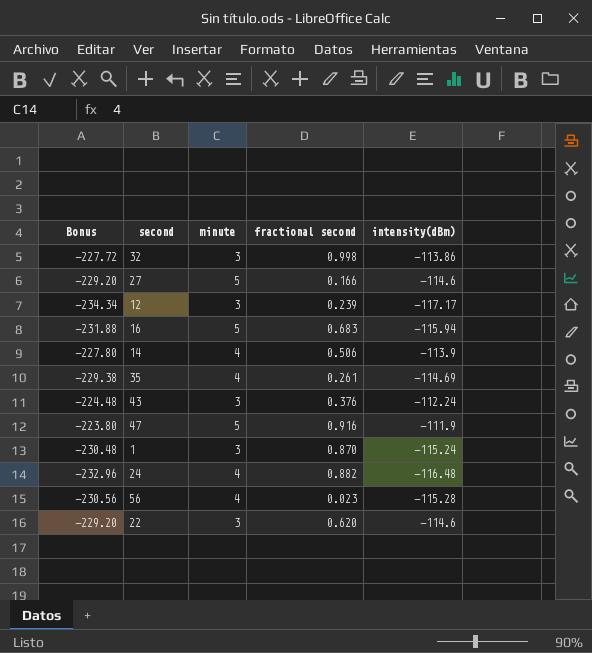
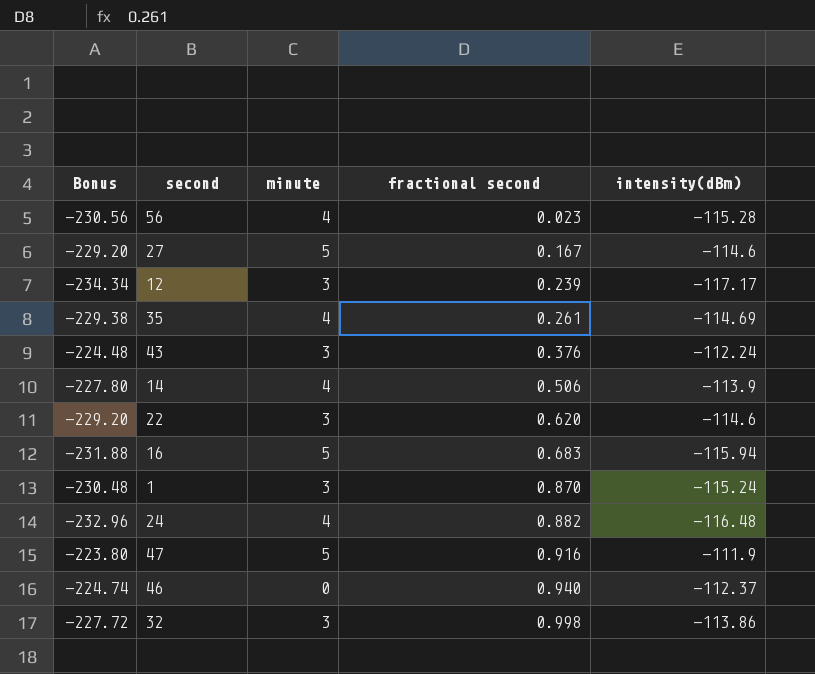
row order: none -> fractional second ascending
27 | fractional second: 0.166 -> 0.167
row 46: none -> -224.74 | 0 | 0.940 | -112.37

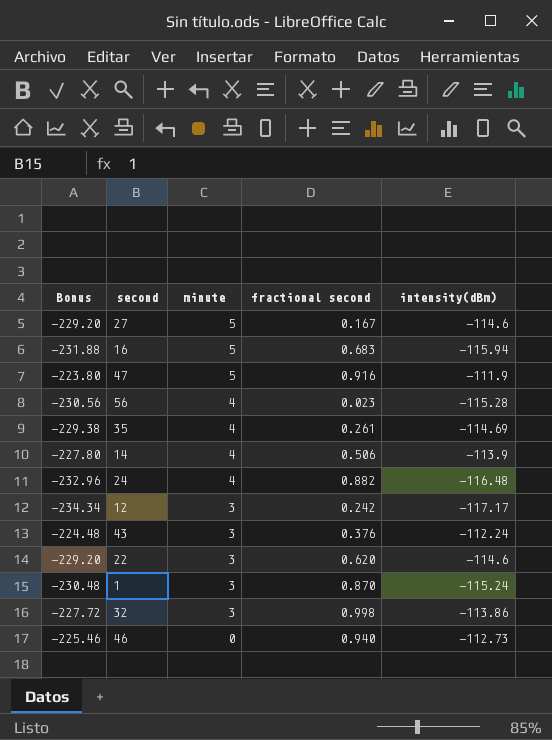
row order: fractional second ascending -> minute descending
12 | fractional second: 0.239 -> 0.242
46 | Bonus: -224.74 -> -225.46
46 | intensity(dBm): -112.37 -> -112.73

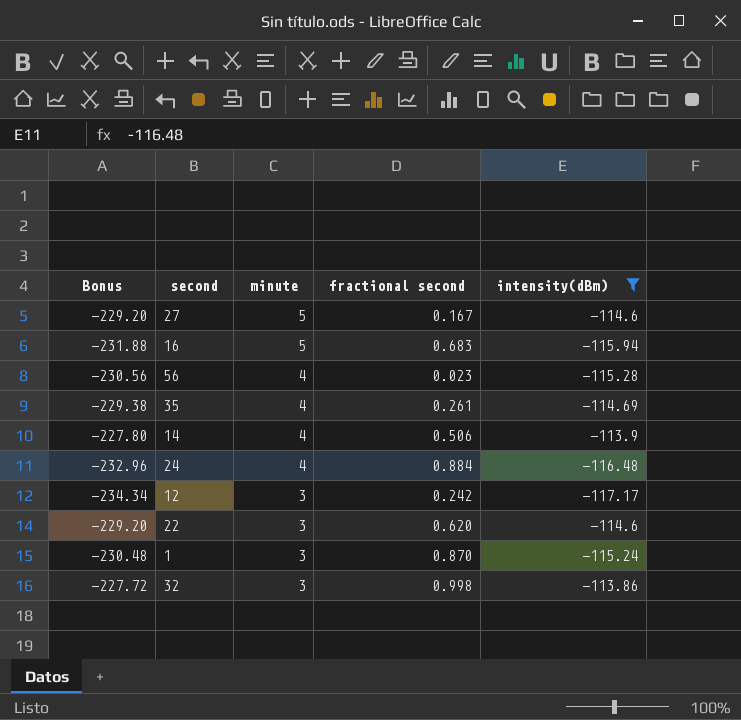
filter: none -> intensity(dBm) <= -113.86
24 | fractional second: 0.882 -> 0.884

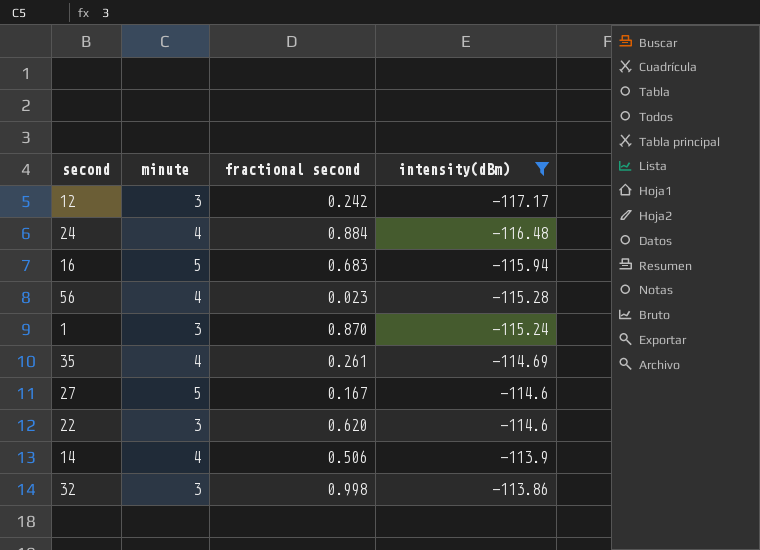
row order: minute descending -> intensity(dBm) ascending
column Bonus | formula: [intensity(dBm)] * 2 -> none

